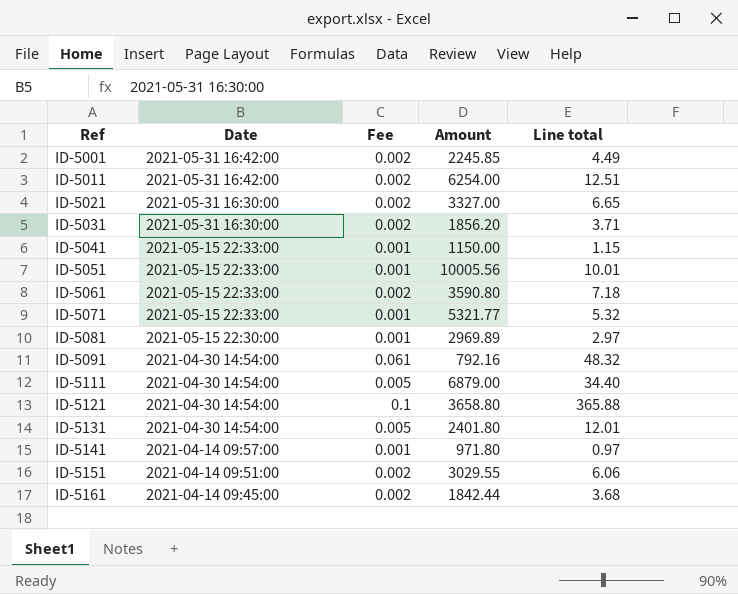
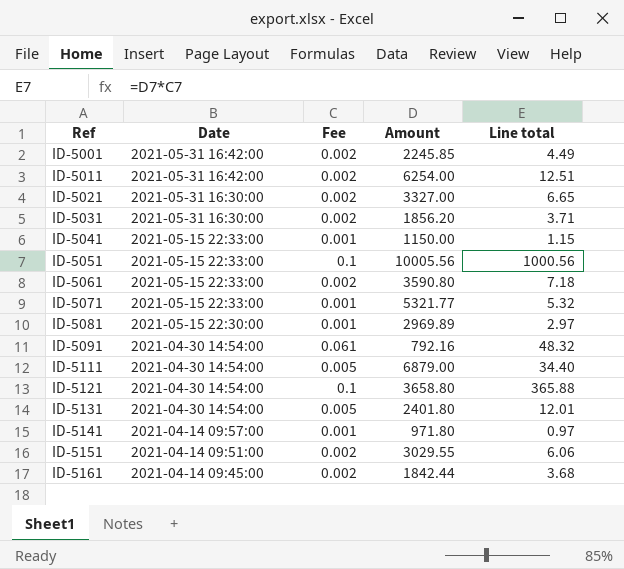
ID-5051 | Fee: 0.001 -> 0.1
ID-5051 | Line total: 10.01 -> 1000.56

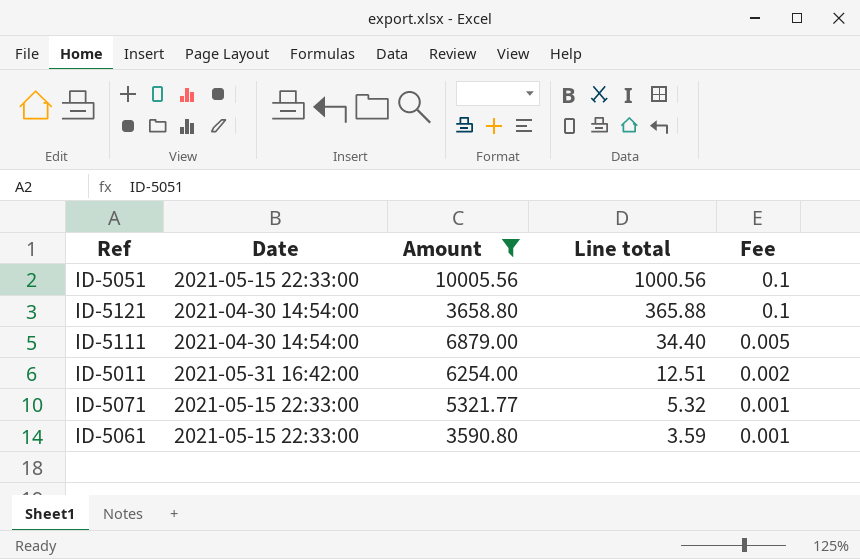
filter: none -> Amount >= 3590.80
row order: Ref ascending -> Line total descending
column Fee | position: 3 -> 5
ID-5061 | Line total: 7.18 -> 3.59
ID-5061 | Fee: 0.002 -> 0.001

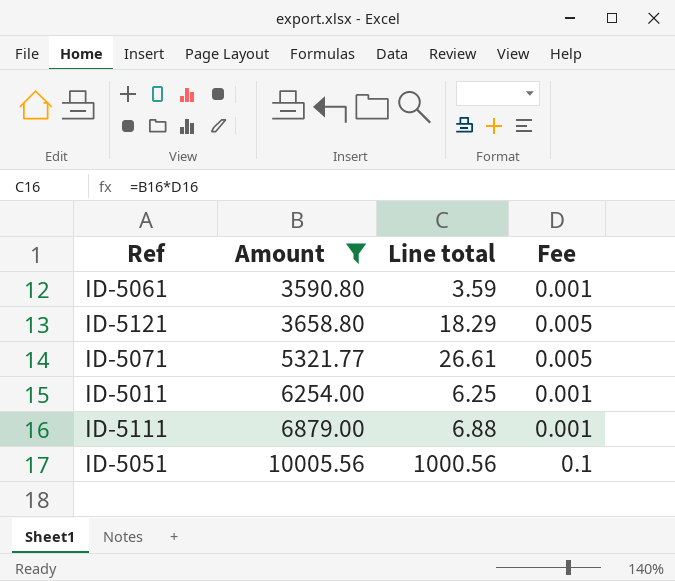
row order: Line total descending -> Amount ascending
column Date | position: 2 -> none
ID-5121 | Line total: 365.88 -> 18.29
ID-5121 | Fee: 0.1 -> 0.005
ID-5071 | Line total: 5.32 -> 26.61
ID-5071 | Fee: 0.001 -> 0.005
ID-5011 | Line total: 12.51 -> 6.25
ID-5011 | Fee: 0.002 -> 0.001
ID-5111 | Line total: 34.40 -> 6.88
ID-5111 | Fee: 0.005 -> 0.001

